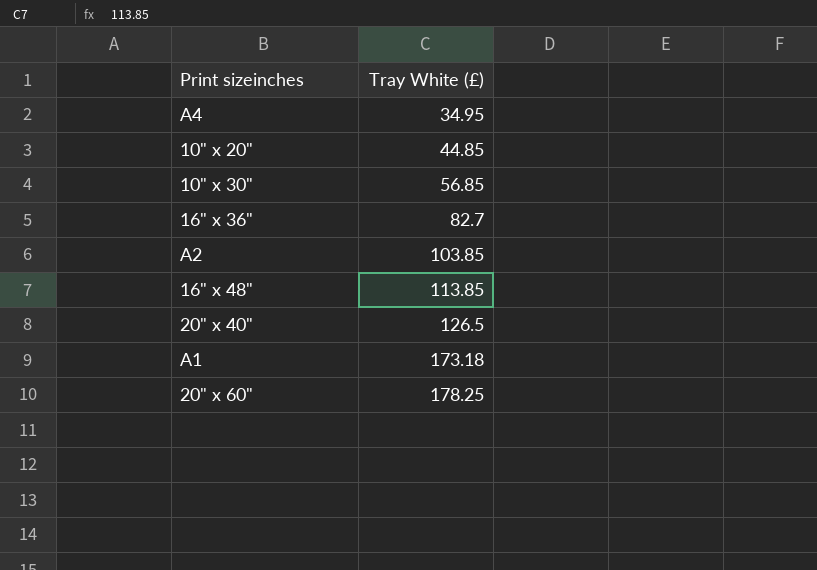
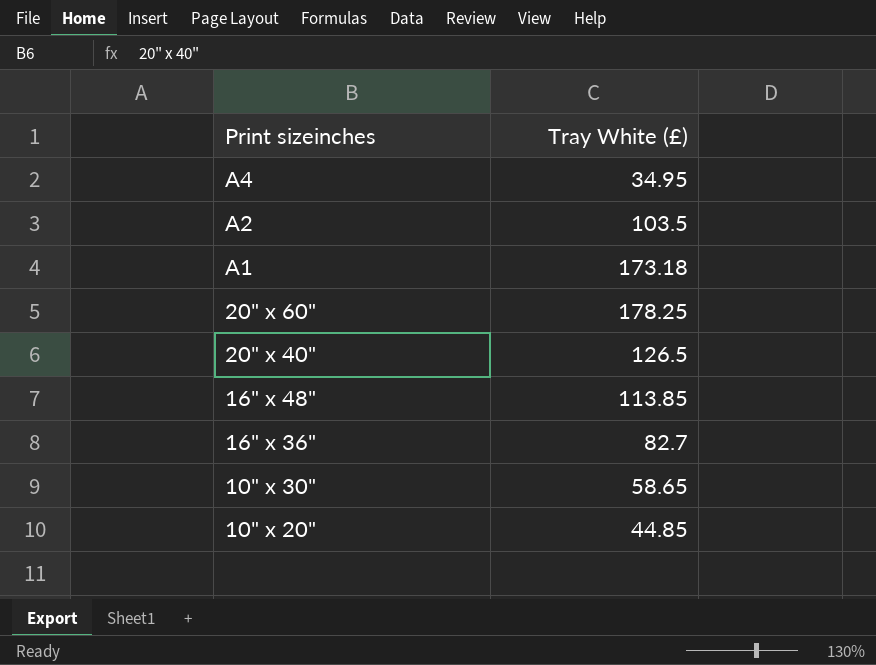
row order: Tray White (£) ascending -> Print sizeinches descending
A2 | Tray White (£): 103.85 -> 103.5
10" x 30" | Tray White (£): 56.85 -> 58.65

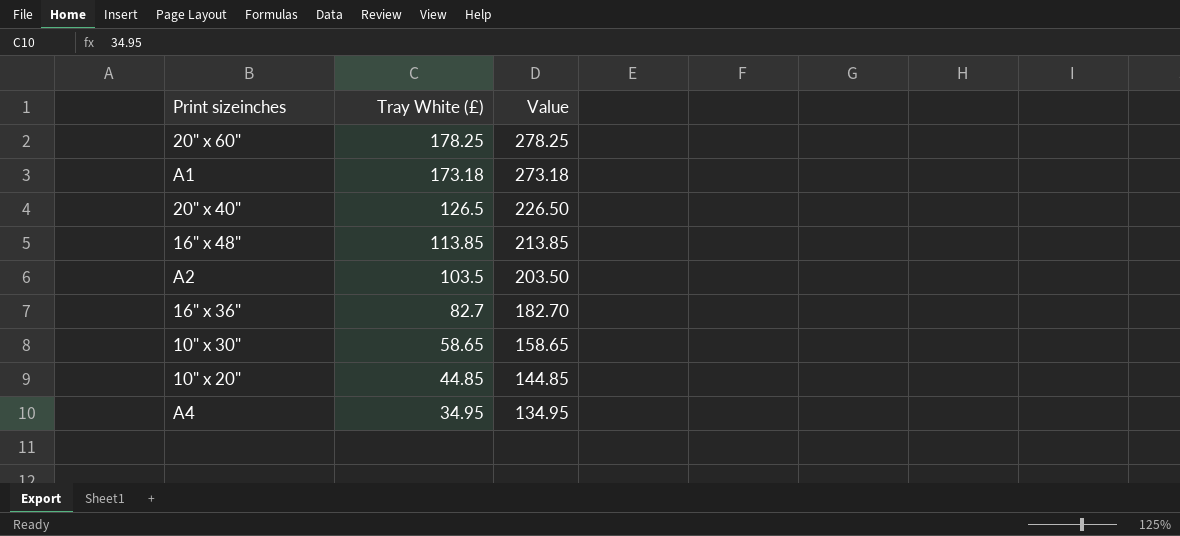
row order: Print sizeinches descending -> Tray White (£) descending
column Value | formula: none -> [Tray White (£)] + 100

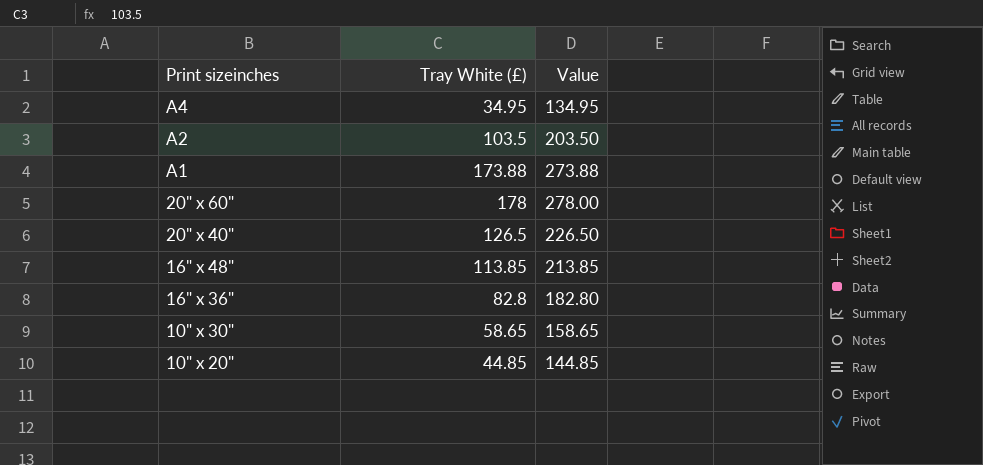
row order: Tray White (£) descending -> Print sizeinches descending
A1 | Tray White (£): 173.18 -> 173.88
A1 | Value: 273.18 -> 273.88
20" x 60" | Tray White (£): 178.25 -> 178
20" x 60" | Value: 278.25 -> 278.00
16" x 36" | Tray White (£): 82.7 -> 82.8
16" x 36" | Value: 182.70 -> 182.80

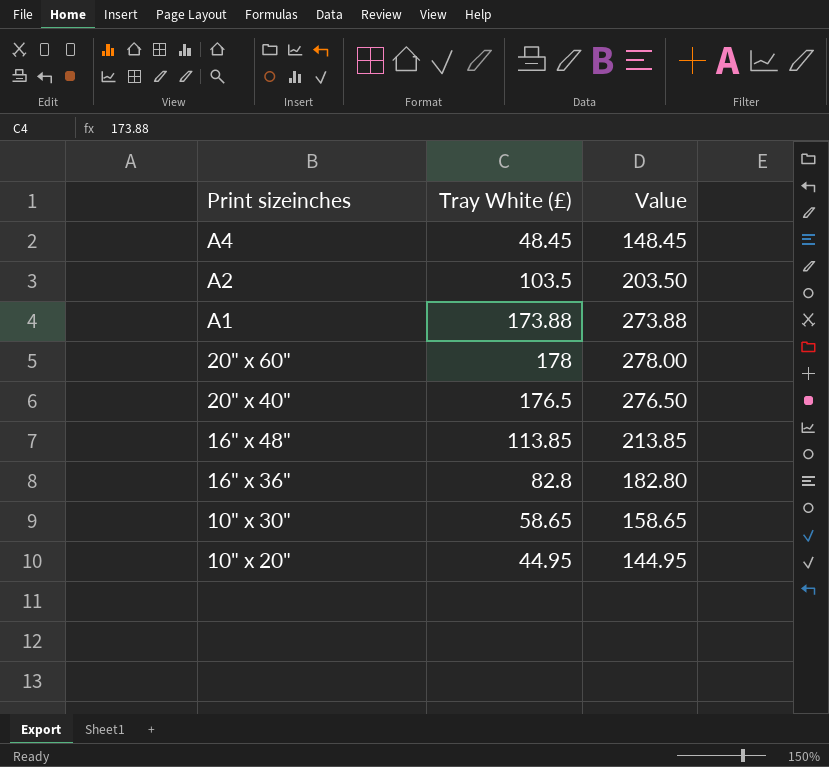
A4 | Tray White (£): 34.95 -> 48.45
A4 | Value: 134.95 -> 148.45
20" x 40" | Tray White (£): 126.5 -> 176.5
20" x 40" | Value: 226.50 -> 276.50
10" x 20" | Tray White (£): 44.85 -> 44.95
10" x 20" | Value: 144.85 -> 144.95

